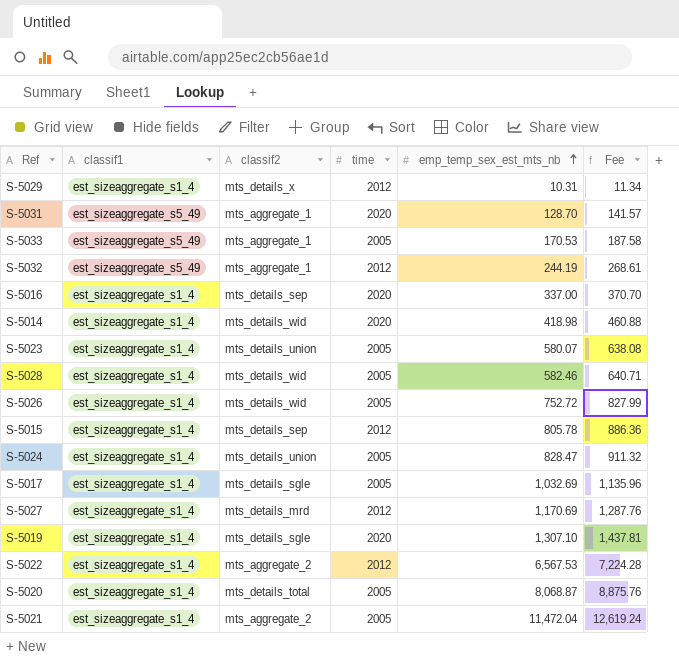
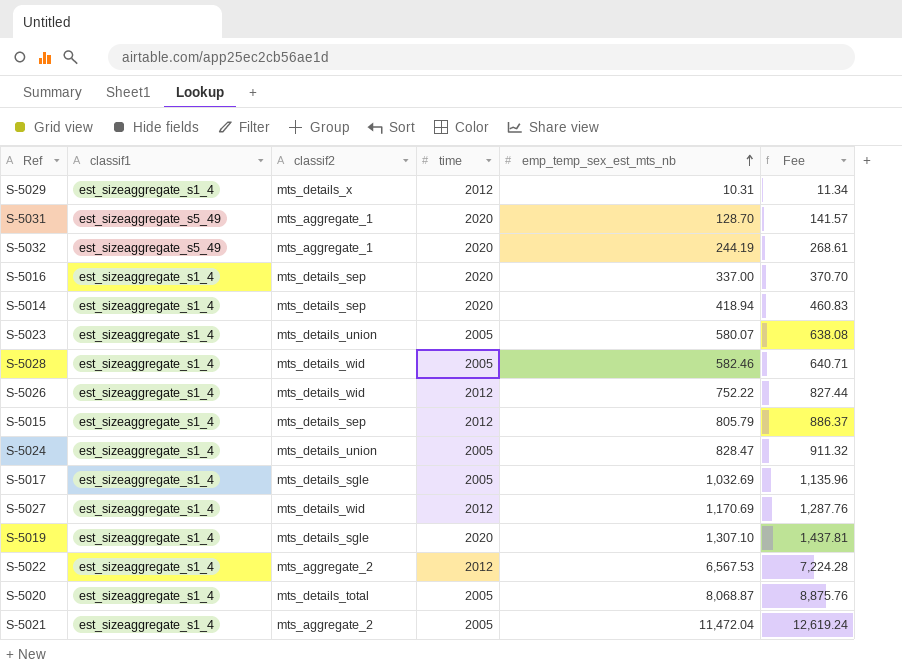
row S-5033: est_sizeaggregate_s5_49 | mts_aggregate_1 | 2005 | 170.53 | 187.58 -> none
S-5032 | time: 2012 -> 2020
S-5014 | classif2: mts_details_wid -> mts_details_sep
S-5014 | emp_temp_sex_est_mts_nb: 418.98 -> 418.94
S-5014 | Fee: 460.88 -> 460.83
S-5026 | time: 2005 -> 2012
S-5026 | emp_temp_sex_est_mts_nb: 752.72 -> 752.22
S-5026 | Fee: 827.99 -> 827.44
S-5015 | emp_temp_sex_est_mts_nb: 805.78 -> 805.79
S-5015 | Fee: 886.36 -> 886.37
S-5027 | classif2: mts_details_mrd -> mts_details_wid

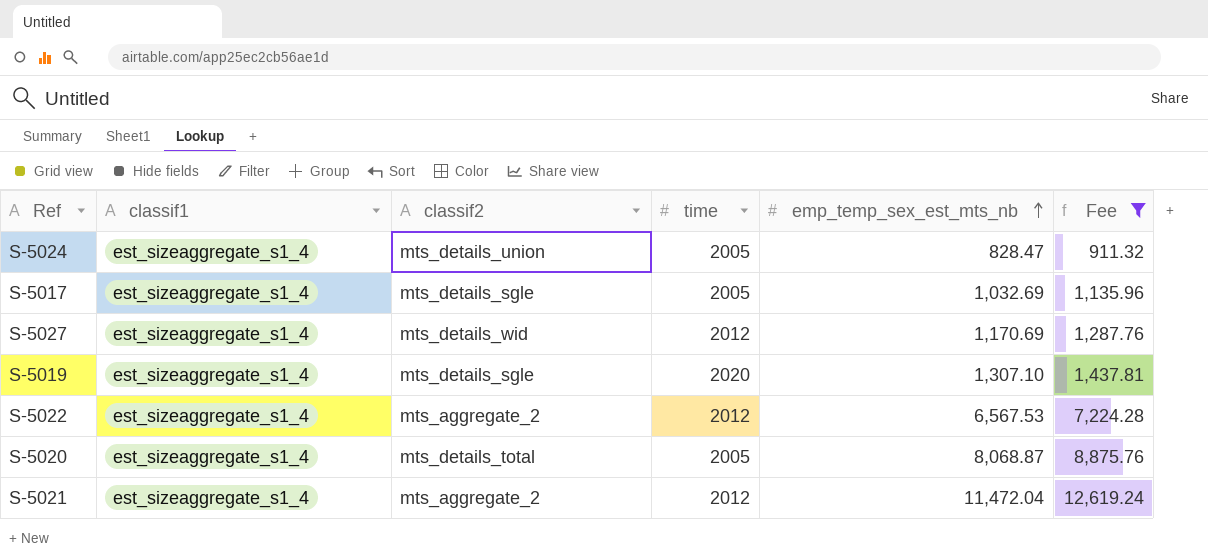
filter: none -> Fee >= 911.32
S-5021 | time: 2005 -> 2012

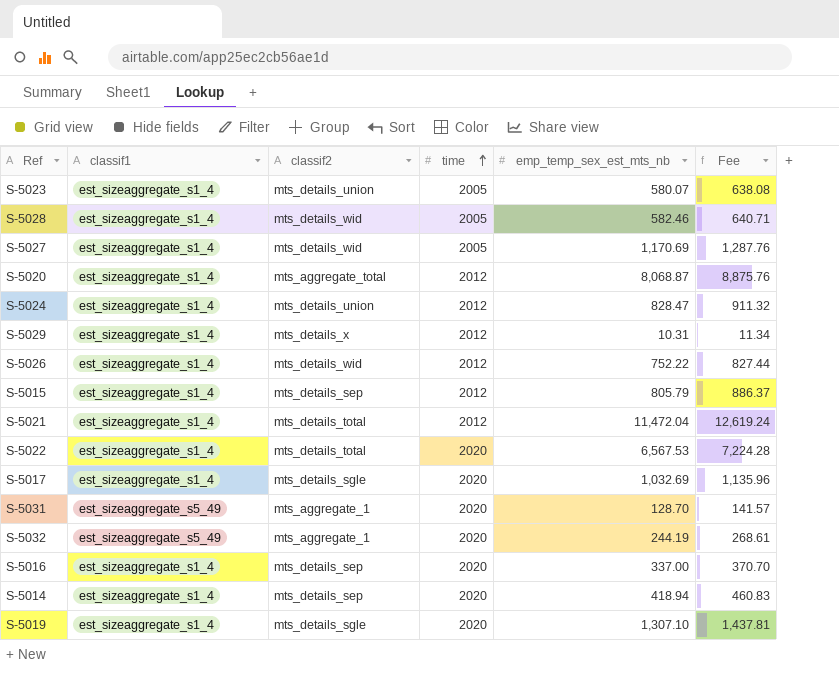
filter: Fee >= 911.32 -> none
row order: emp_temp_sex_est_mts_nb ascending -> time ascending
S-5027 | time: 2012 -> 2005
S-5020 | classif2: mts_details_total -> mts_aggregate_total
S-5020 | time: 2005 -> 2012
S-5024 | time: 2005 -> 2012
S-5021 | classif2: mts_aggregate_2 -> mts_details_total
S-5022 | classif2: mts_aggregate_2 -> mts_details_total
S-5022 | time: 2012 -> 2020
S-5017 | time: 2005 -> 2020

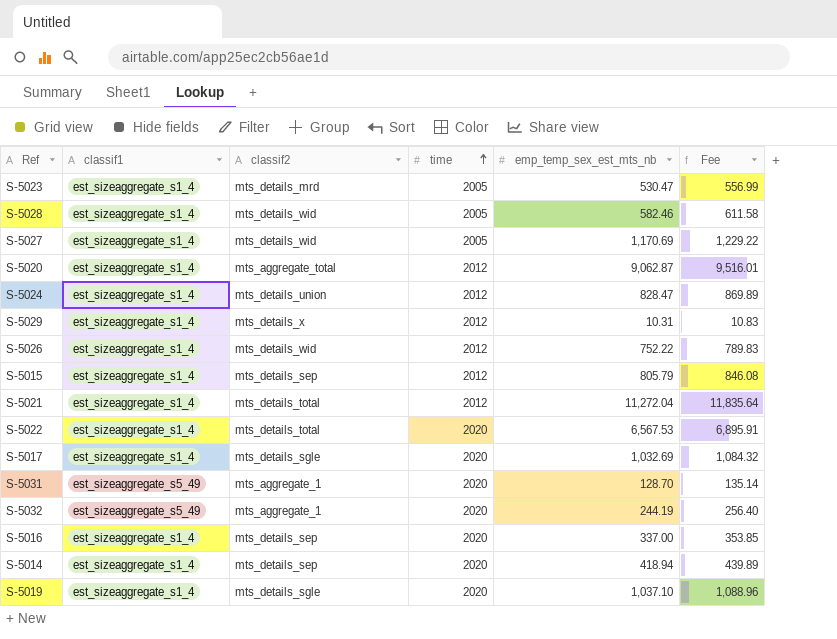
column Fee | formula: [emp_temp_sex_est_mts_nb] * 1.1 -> [emp_temp_sex_est_mts_nb] * 1.05
S-5023 | classif2: mts_details_union -> mts_details_mrd
S-5023 | emp_temp_sex_est_mts_nb: 580.07 -> 530.47
S-5020 | emp_temp_sex_est_mts_nb: 8,068.87 -> 9,062.87
S-5021 | emp_temp_sex_est_mts_nb: 11,472.04 -> 11,272.04
S-5019 | emp_temp_sex_est_mts_nb: 1,307.10 -> 1,037.10

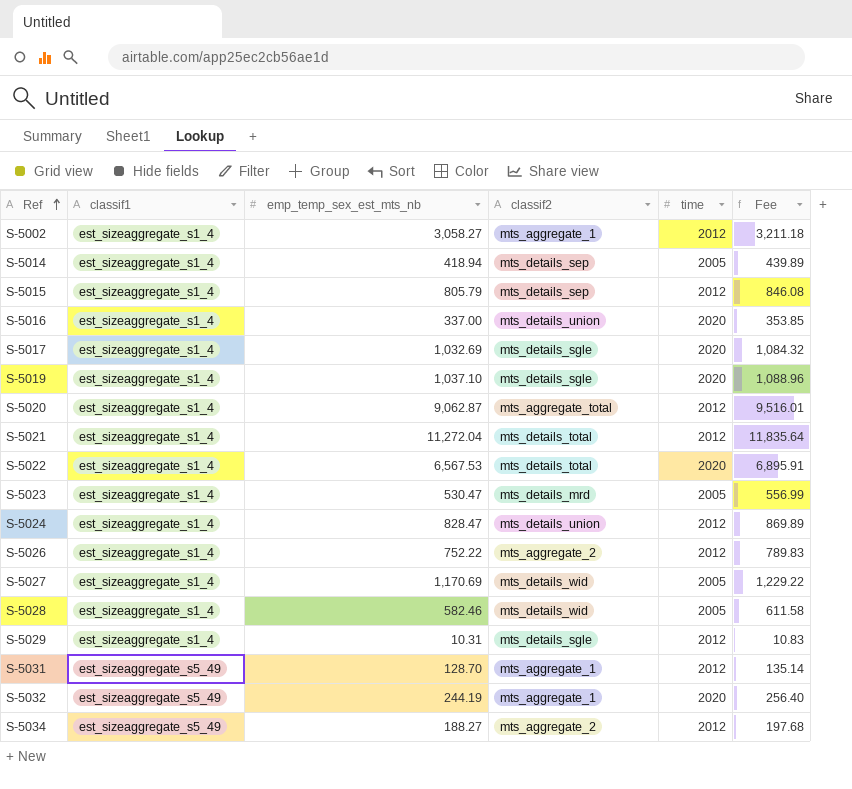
row order: time ascending -> Ref ascending
column emp_temp_sex_est_mts_nb | position: 5 -> 3
row S-5002: none -> est_sizeaggregate_s1_4 | 3,058.27 | mts_aggregate_1 | 2012 | 3,211.18
S-5014 | time: 2020 -> 2005
S-5016 | classif2: mts_details_sep -> mts_details_union
S-5026 | classif2: mts_details_wid -> mts_aggregate_2
S-5029 | classif2: mts_details_x -> mts_details_sgle
S-5031 | time: 2020 -> 2012
row S-5034: none -> est_sizeaggregate_s5_49 | 188.27 | mts_aggregate_2 | 2012 | 197.68

